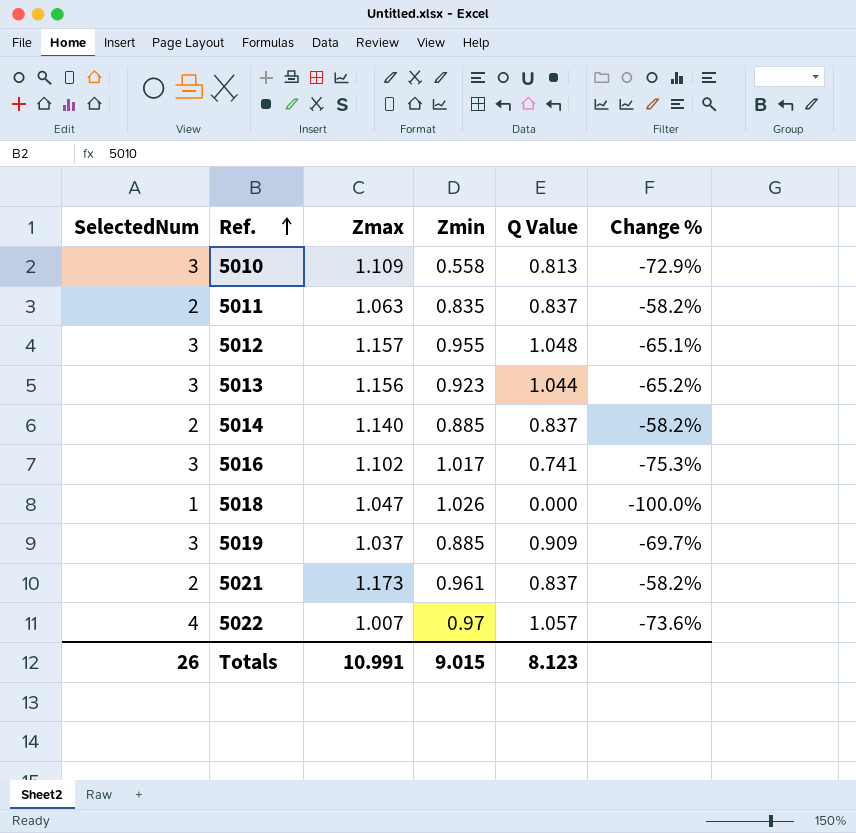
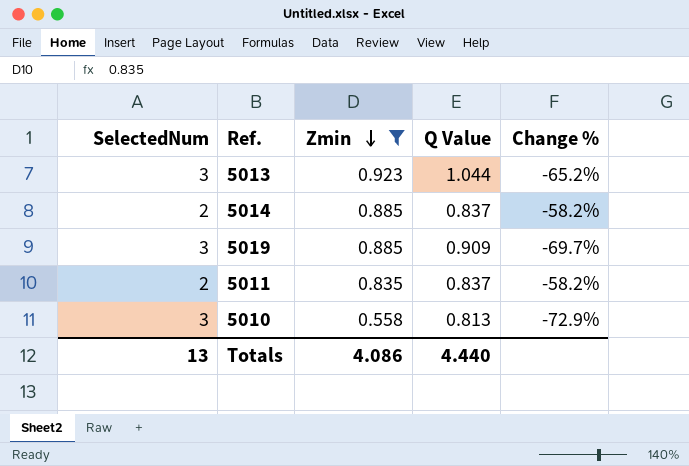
filter: none -> Zmin <= 0.923
row order: Ref. ascending -> Zmin descending
column Zmax | position: 3 -> none
Totals | SelectedNum: 26 -> 13
Totals | Zmin: 9.015 -> 4.086
Totals | Q Value: 8.123 -> 4.440

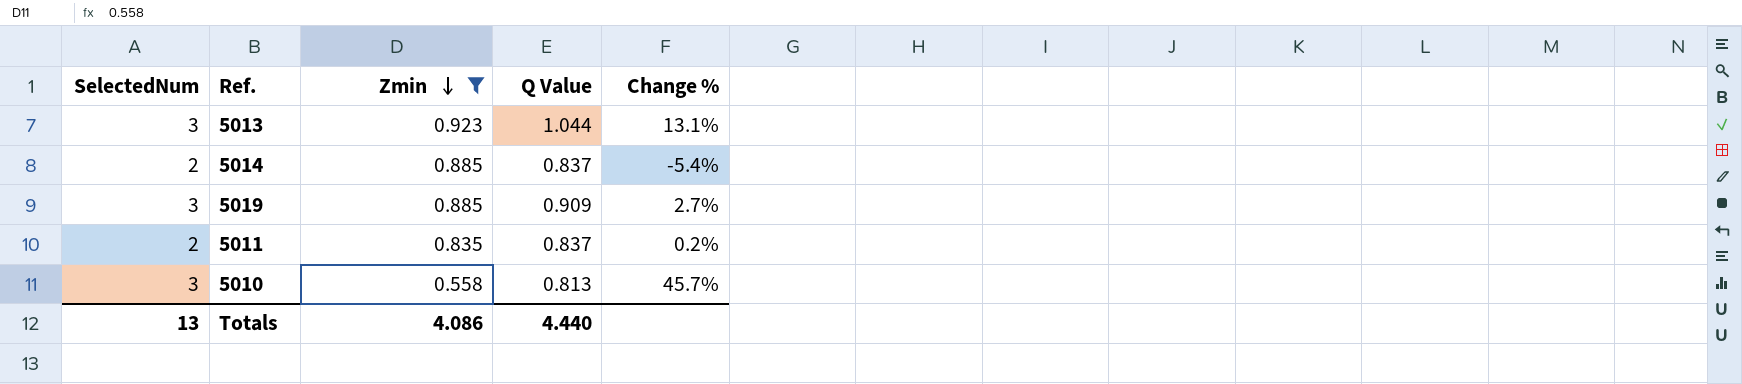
column Change % | formula: ([Q Value] - [SelectedNum]) / [SelectedNum] -> ([Q Value] - [Zmin]) / [Zmin]

